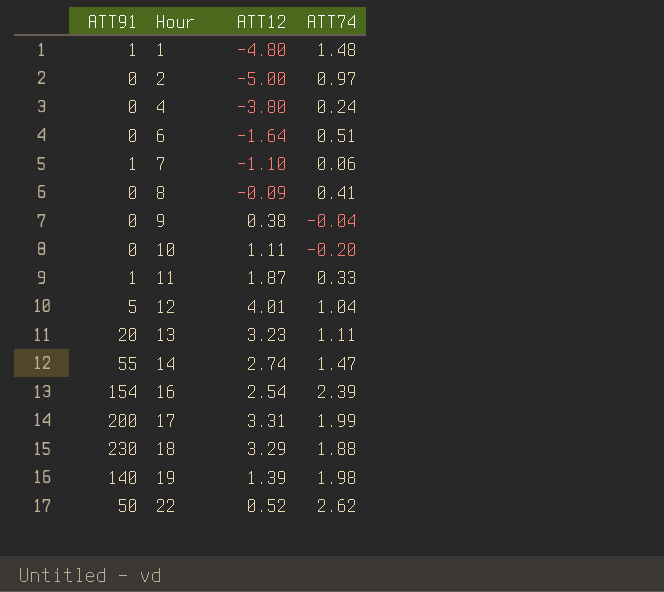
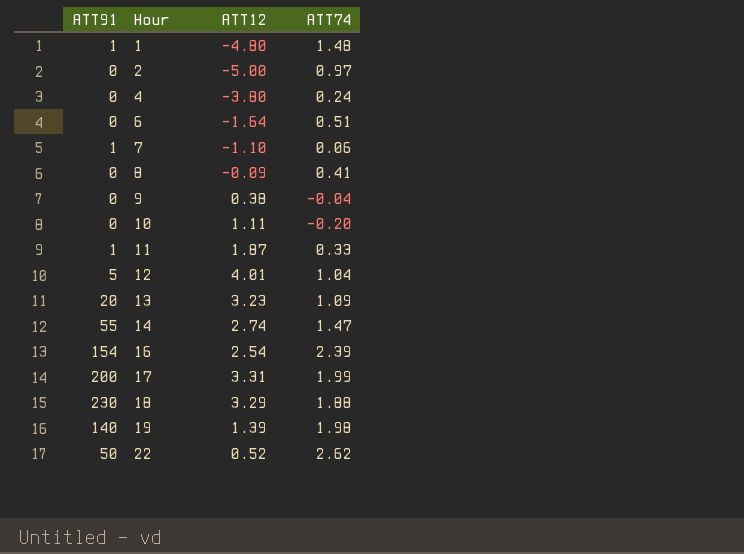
13 | ATT74: 1.11 -> 1.09

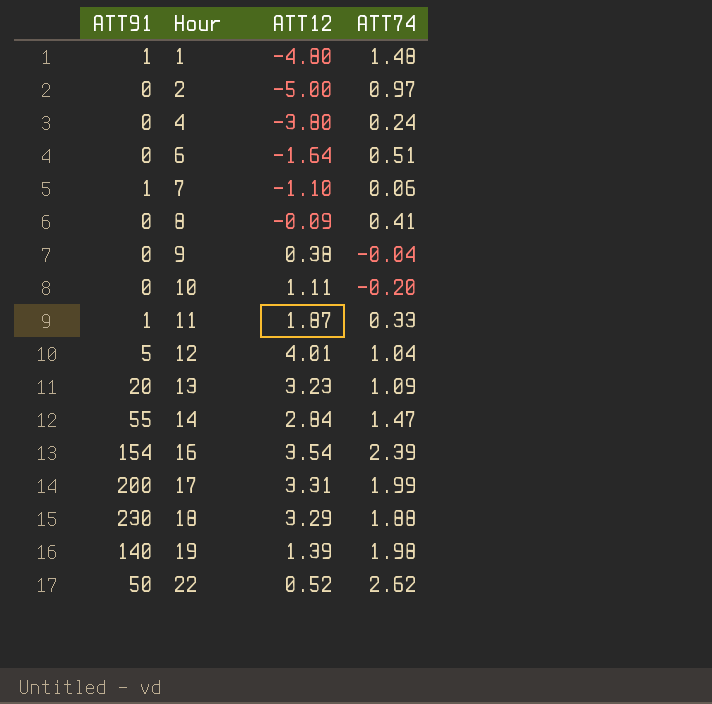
14 | ATT12: 2.74 -> 2.84
16 | ATT12: 2.54 -> 3.54

